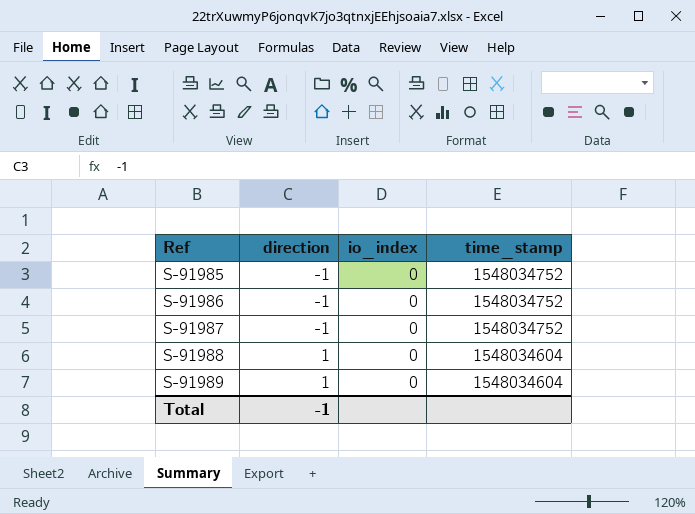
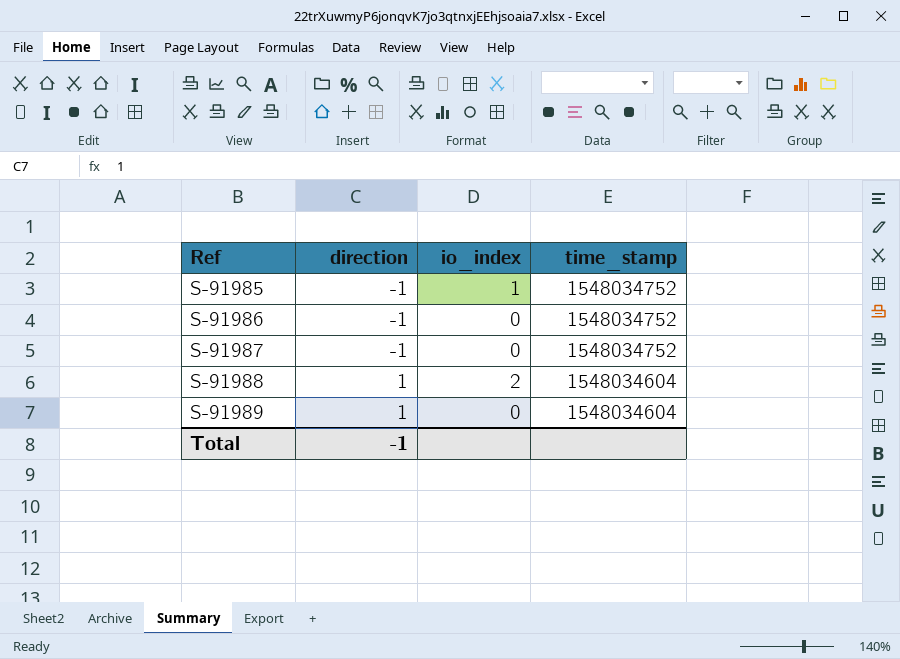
S-91985 | io_index: 0 -> 1
S-91988 | io_index: 0 -> 2

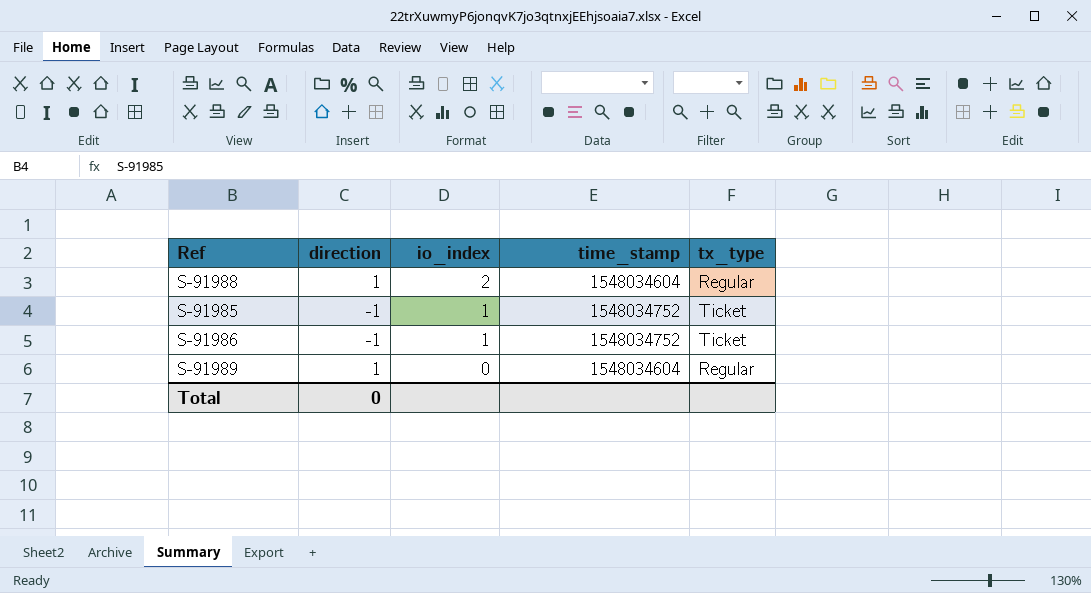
row order: Ref ascending -> io_index descending
column tx_type | position: none -> 5
row S-91987: -1 | 0 | 1548034752 -> none
S-91986 | io_index: 0 -> 1
Total | direction: -1 -> 0

